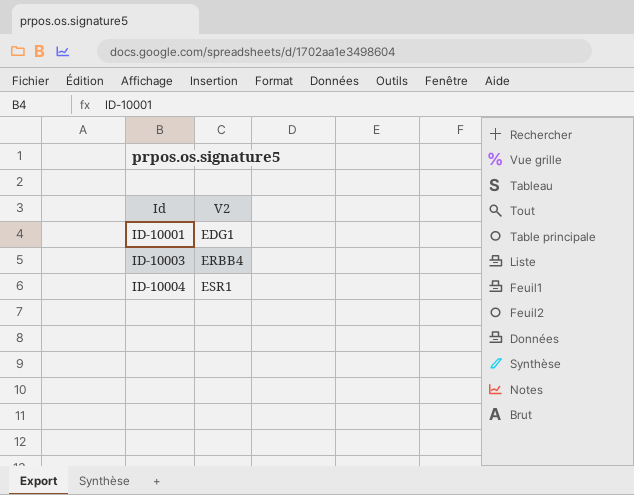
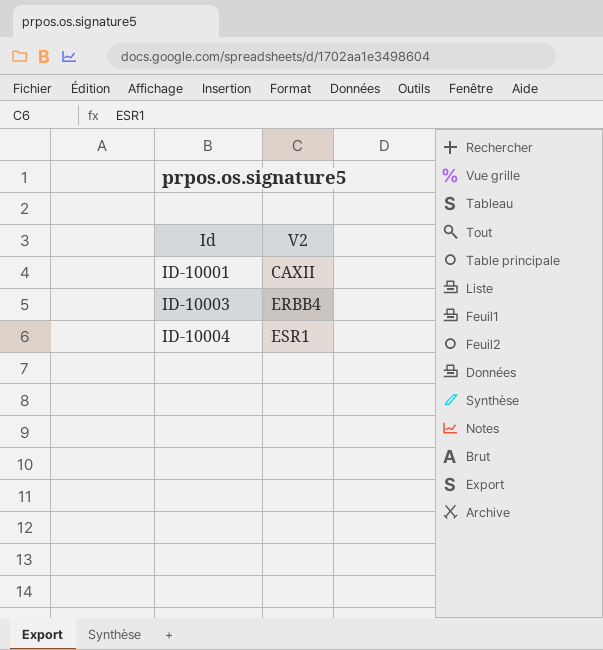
ID-10001 | V2: EDG1 -> CAXII

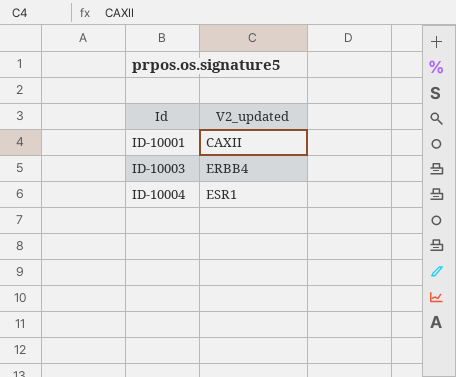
column name: V2 -> V2_updated

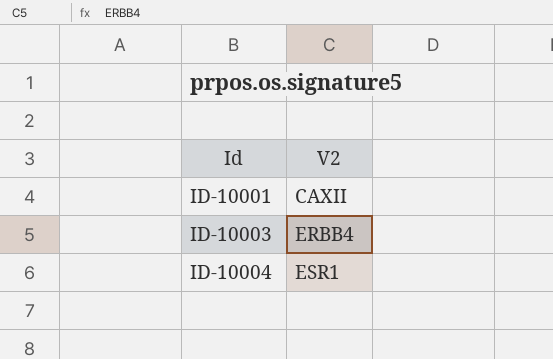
column name: V2_updated -> V2

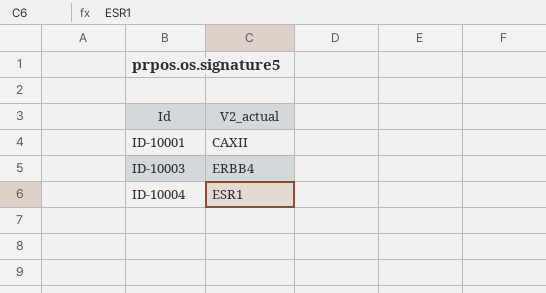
column name: V2 -> V2_actual

